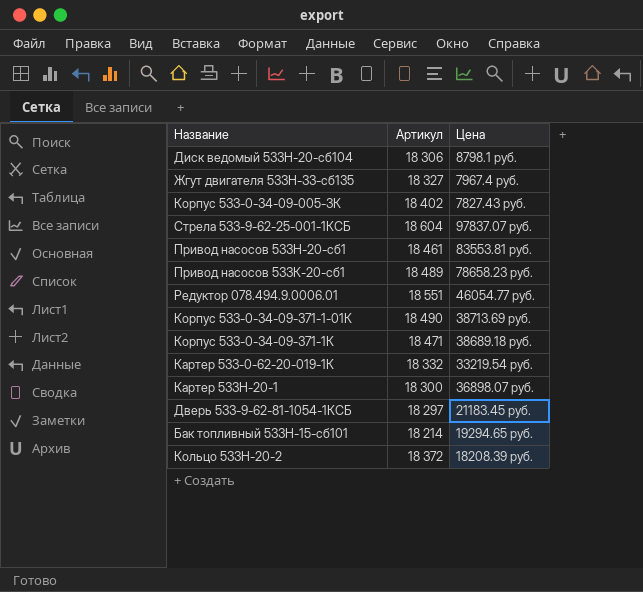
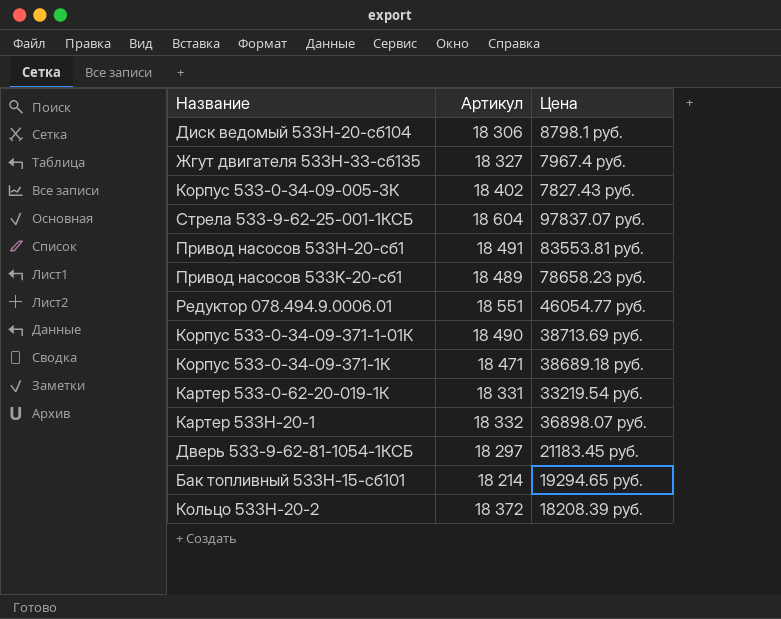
Привод насосов 533Н-20-сб1 | Артикул: 18 461 -> 18 491
Картер 533-0-62-20-019-1К | Артикул: 18 332 -> 18 331
Картер 533Н-20-1 | Артикул: 18 300 -> 18 332

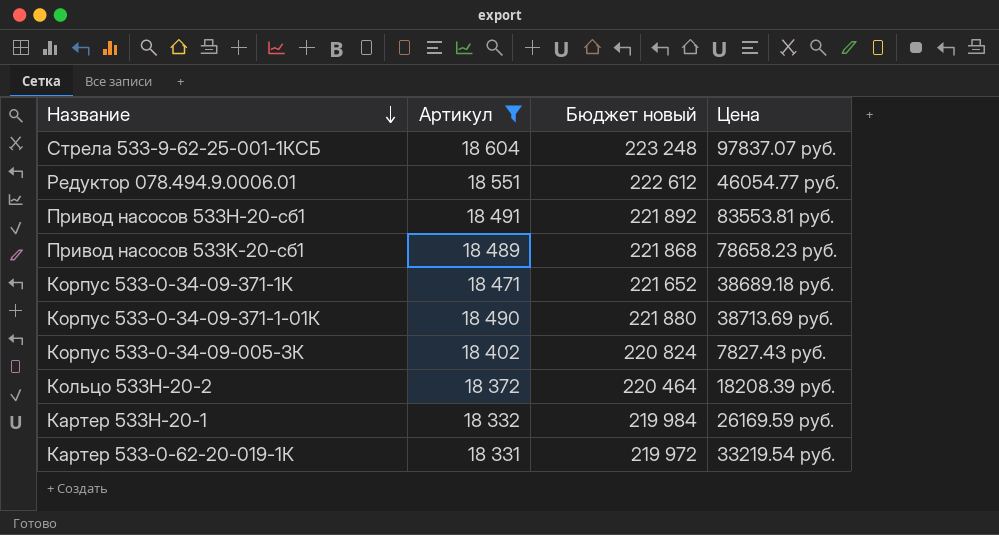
filter: none -> Артикул >= 18 331
row order: none -> Название descending
column Бюджет новый | formula: none -> [Артикул] * 12
Картер 533Н-20-1 | Цена: 36898.07 руб. -> 26169.59 руб.

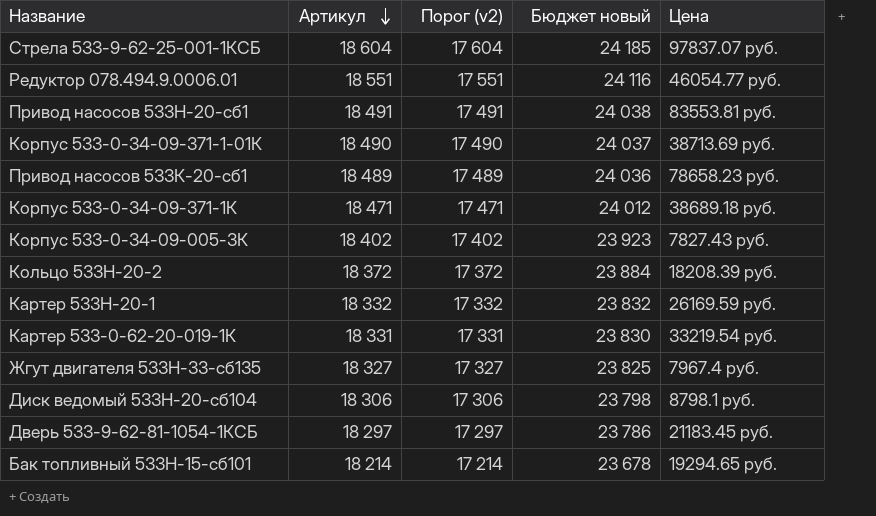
filter: Артикул >= 18 331 -> none
row order: Название descending -> Артикул descending
column Порог (v2) | formula: none -> [Артикул] - 1000
column Бюджет новый | formula: [Артикул] * 12 -> [Артикул] * 1,3

